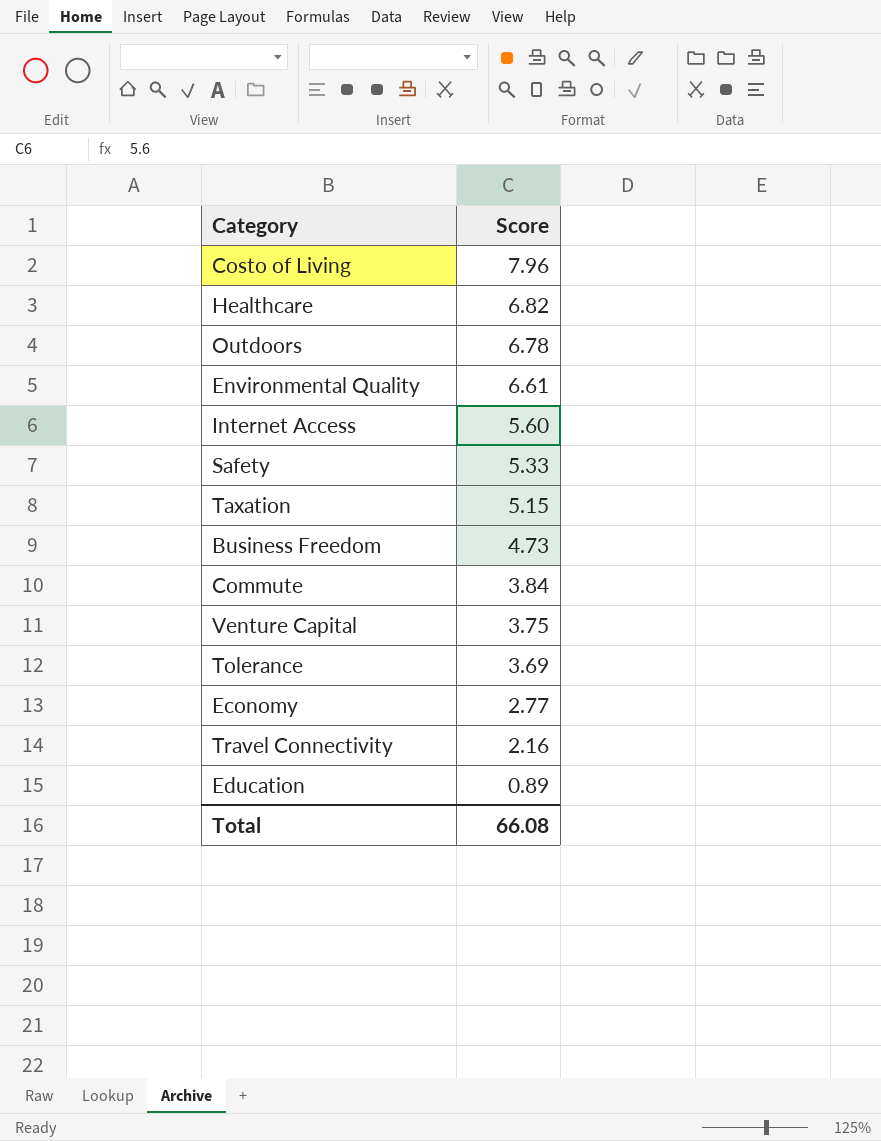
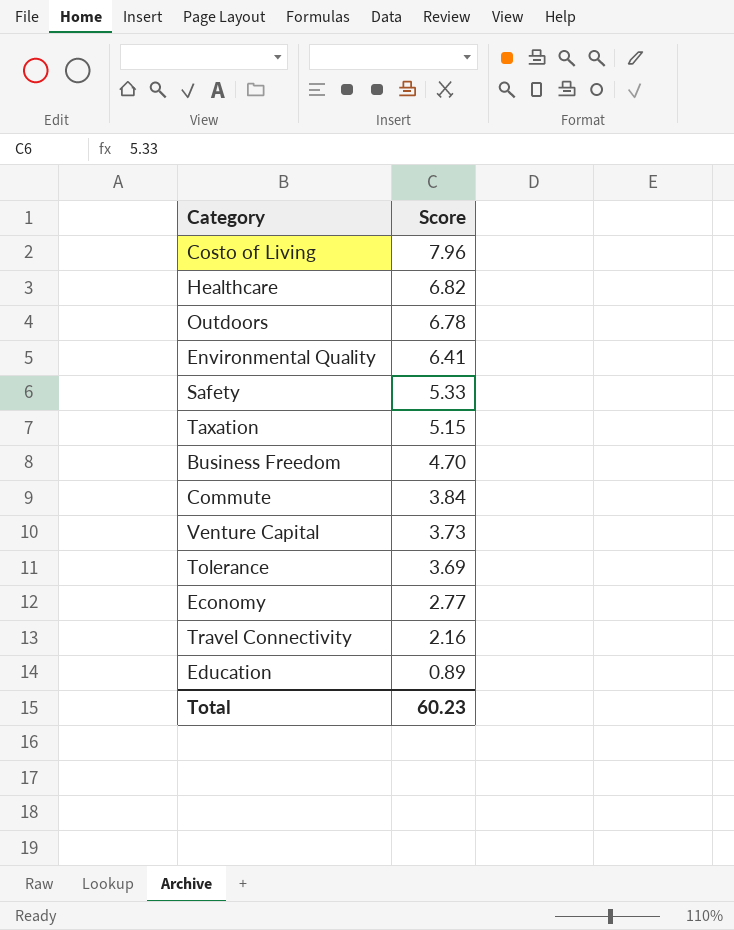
row Internet Access: 5.60 -> none
Environmental Quality | Score: 6.61 -> 6.41
Business Freedom | Score: 4.73 -> 4.70
Venture Capital | Score: 3.75 -> 3.73
Total | Score: 66.08 -> 60.23

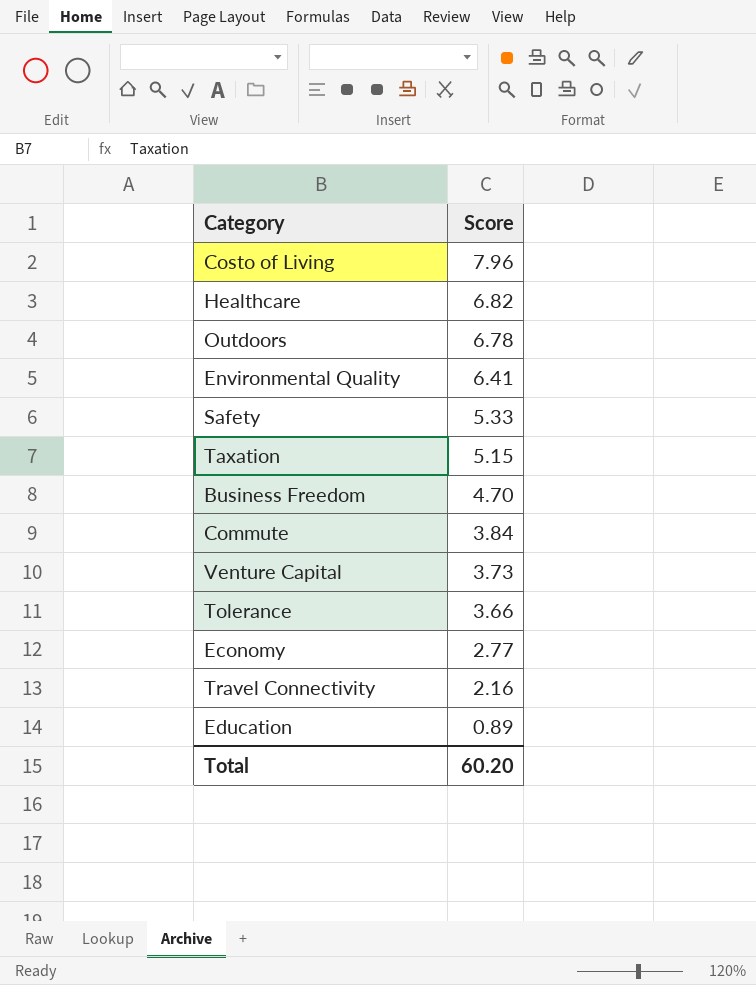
Tolerance | Score: 3.69 -> 3.66
Total | Score: 60.23 -> 60.20

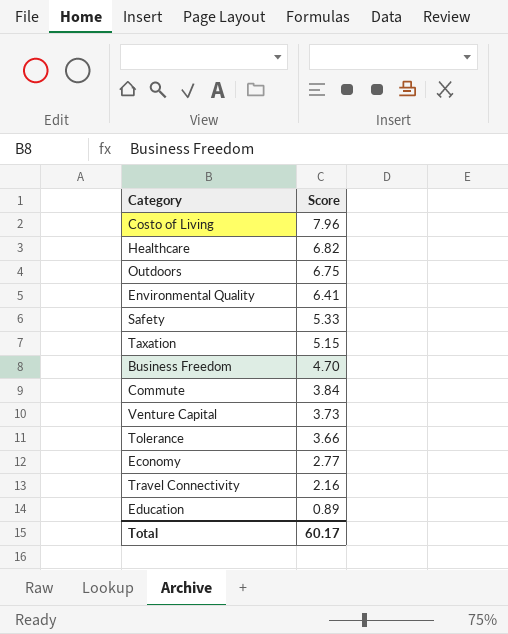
Outdoors | Score: 6.78 -> 6.75
Total | Score: 60.20 -> 60.17

